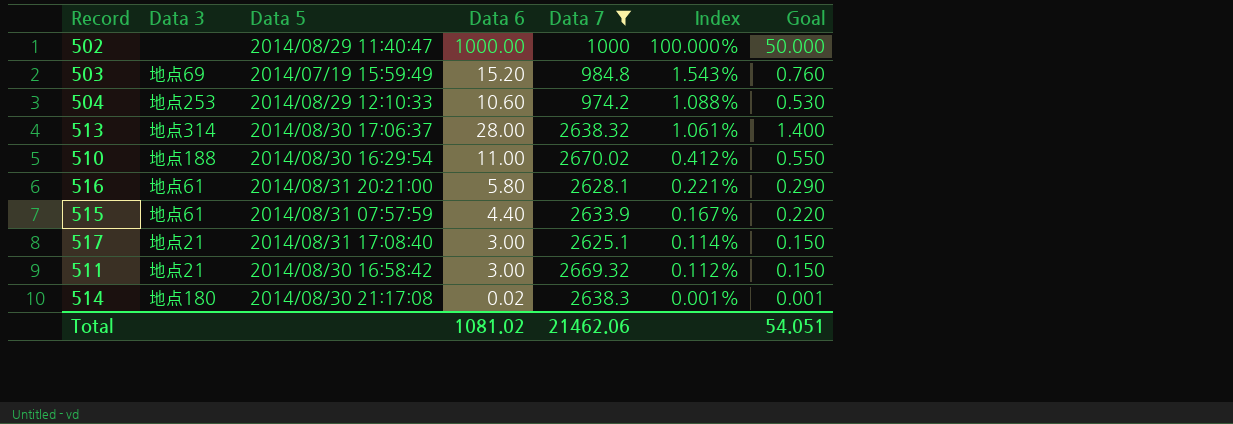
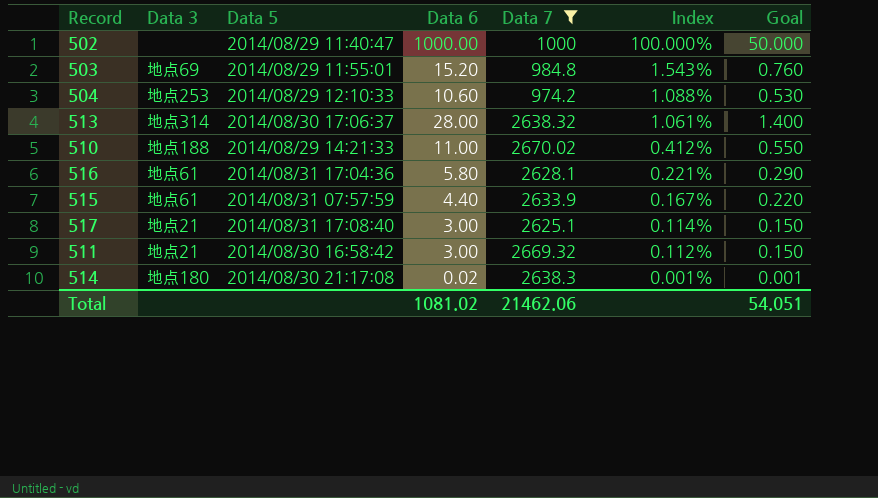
503 | Data 5: 2014/07/19 15:59:49 -> 2014/08/29 11:55:01
510 | Data 5: 2014/08/30 16:29:54 -> 2014/08/29 14:21:33
516 | Data 5: 2014/08/31 20:21:00 -> 2014/08/31 17:04:36

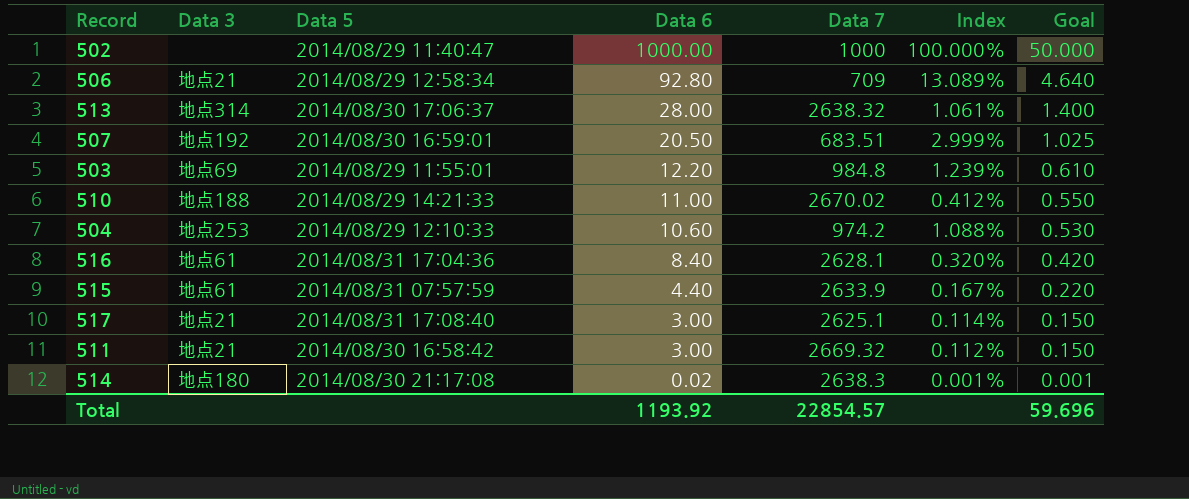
filter: Data 7 >= 974.2 -> none
row order: Index descending -> Data 6 descending
503 | Data 6: 15.20 -> 12.20
503 | Index: 1.543% -> 1.239%
503 | Goal: 0.760 -> 0.610
516 | Data 6: 5.80 -> 8.40
516 | Index: 0.221% -> 0.320%
516 | Goal: 0.290 -> 0.420
Total | Data 6: 1081.02 -> 1193.92
Total | Data 7: 21462.06 -> 22854.57
Total | Goal: 54.051 -> 59.696

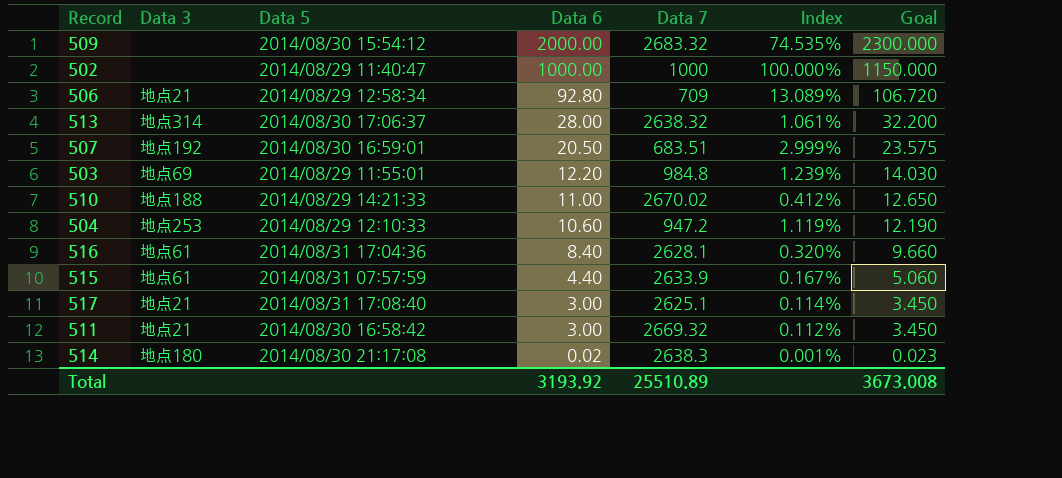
column Goal | formula: [Data 6] * 0.05 -> [Data 6] * 1.15
row 509: none -> none | 2014/08/30 15:54:12 | 2000.00 | 2683.32 | 74.535% | 2300.000
504 | Data 7: 974.2 -> 947.2
504 | Index: 1.088% -> 1.119%
Total | Data 6: 1193.92 -> 3193.92
Total | Data 7: 22854.57 -> 25510.89
Total | Goal: 59.696 -> 3673.008

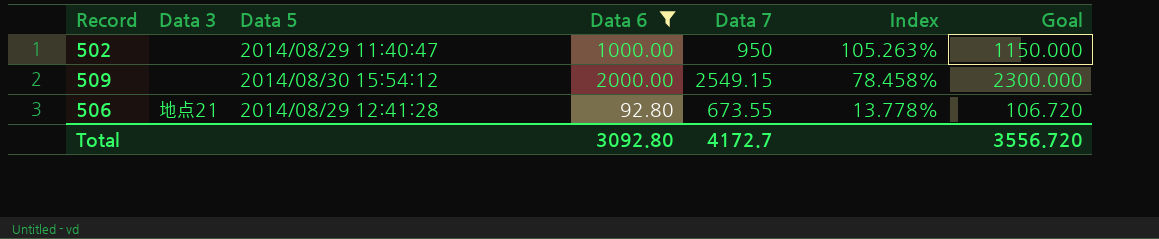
filter: none -> Data 6 >= 92.80
row order: Data 6 descending -> Index descending
502 | Data 7: 1000 -> 950
502 | Index: 100.000% -> 105.263%
509 | Data 7: 2683.32 -> 2549.15
509 | Index: 74.535% -> 78.458%
506 | Data 5: 2014/08/29 12:58:34 -> 2014/08/29 12:41:28
506 | Data 7: 709 -> 673.55
506 | Index: 13.089% -> 13.778%
Total | Data 6: 3193.92 -> 3092.80
Total | Data 7: 25510.89 -> 4172.7
Total | Goal: 3673.008 -> 3556.720

